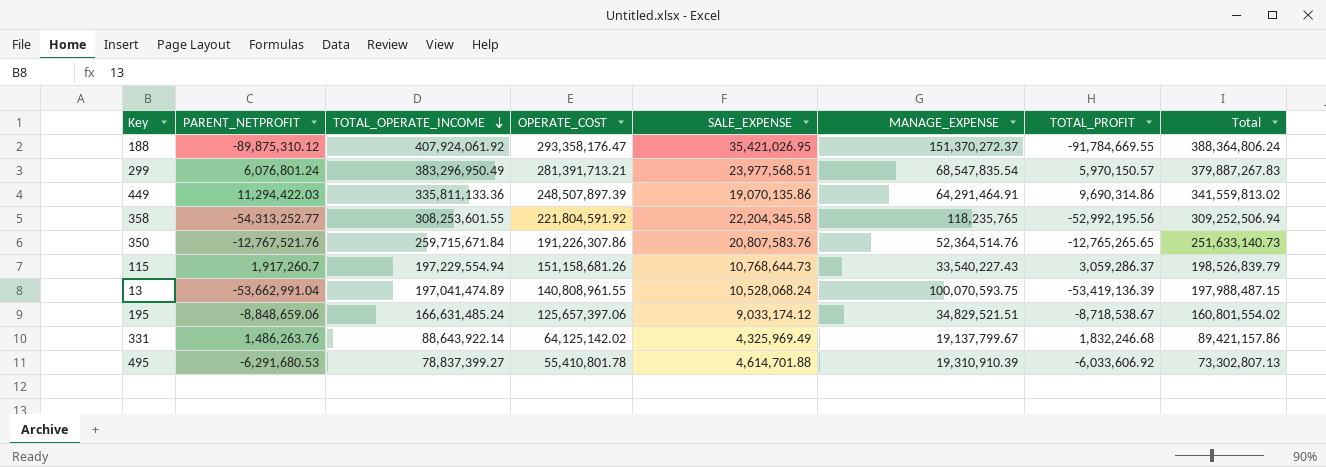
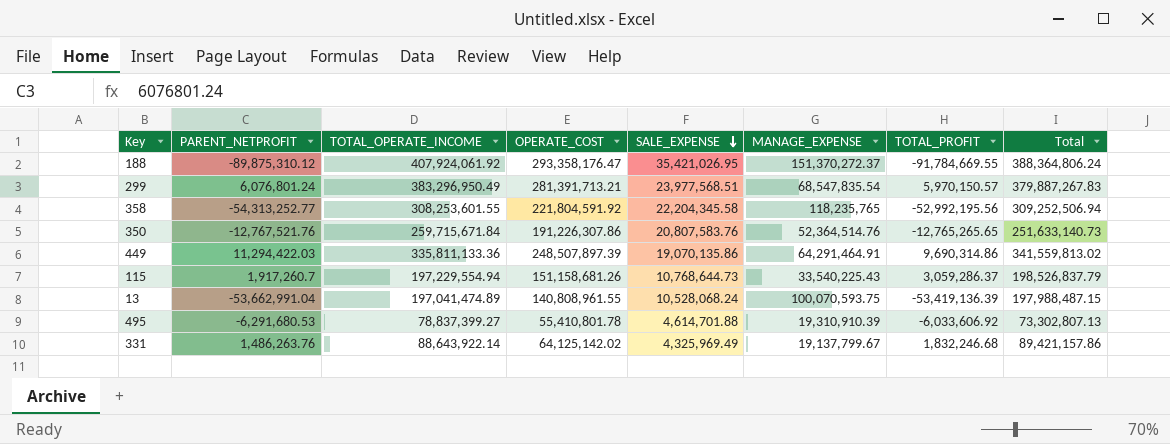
row order: TOTAL_OPERATE_INCOME descending -> SALE_EXPENSE descending
row 195: -8,848,659.06 | 166,631,485.24 | 125,657,397.06 | 9,033,174.12 | 34,829,521.51 | -8,718,538.67 | 160,801,554.02 -> none
115 | MANAGE_EXPENSE: 33,540,227.43 -> 33,540,225.43
115 | Total: 198,526,839.79 -> 198,526,837.79

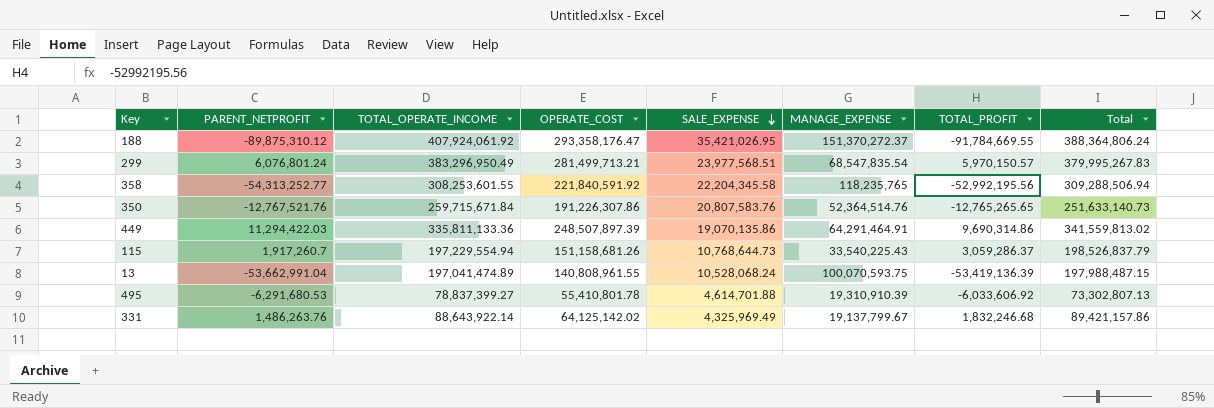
299 | OPERATE_COST: 281,391,713.21 -> 281,499,713.21
299 | Total: 379,887,267.83 -> 379,995,267.83
358 | OPERATE_COST: 221,804,591.92 -> 221,840,591.92
358 | Total: 309,252,506.94 -> 309,288,506.94

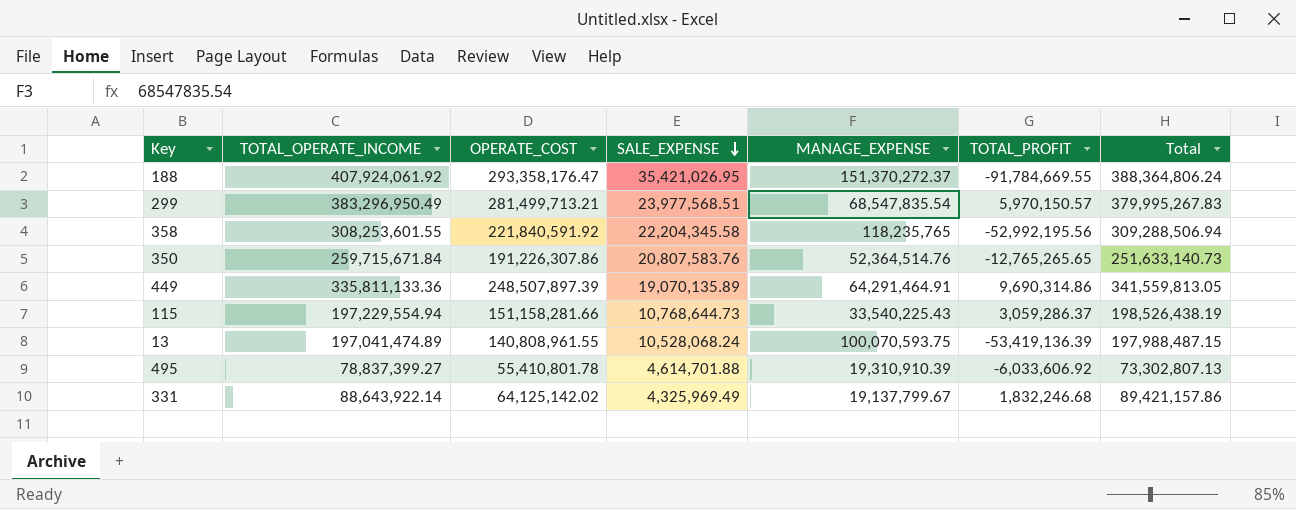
column PARENT_NETPROFIT | position: 2 -> none
449 | SALE_EXPENSE: 19,070,135.86 -> 19,070,135.89
449 | Total: 341,559,813.02 -> 341,559,813.05
115 | OPERATE_COST: 151,158,681.26 -> 151,158,281.66
115 | Total: 198,526,837.79 -> 198,526,438.19

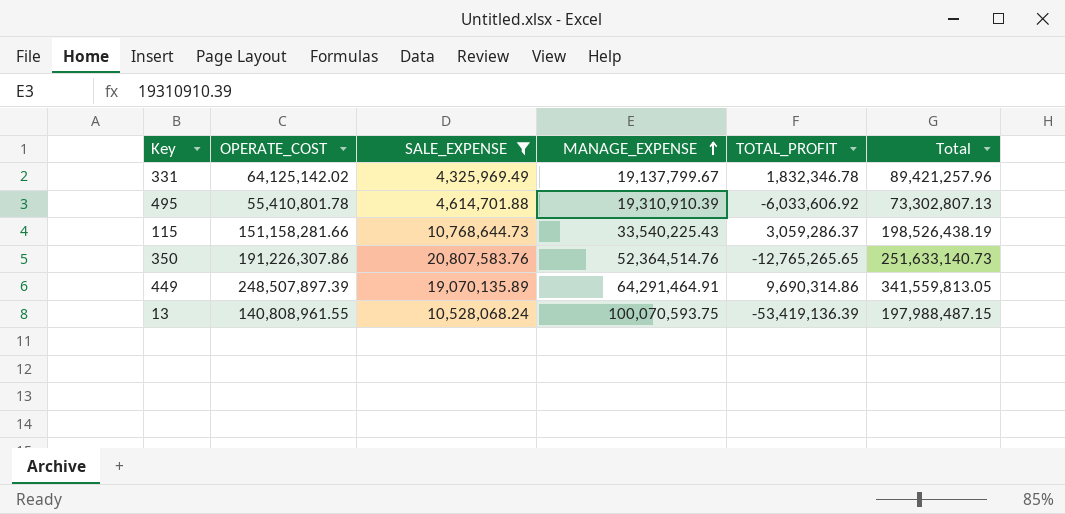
filter: none -> SALE_EXPENSE <= 20,807,583.76
row order: SALE_EXPENSE descending -> MANAGE_EXPENSE ascending
column TOTAL_OPERATE_INCOME | position: 2 -> none
331 | TOTAL_PROFIT: 1,832,246.68 -> 1,832,346.78
331 | Total: 89,421,157.86 -> 89,421,257.96

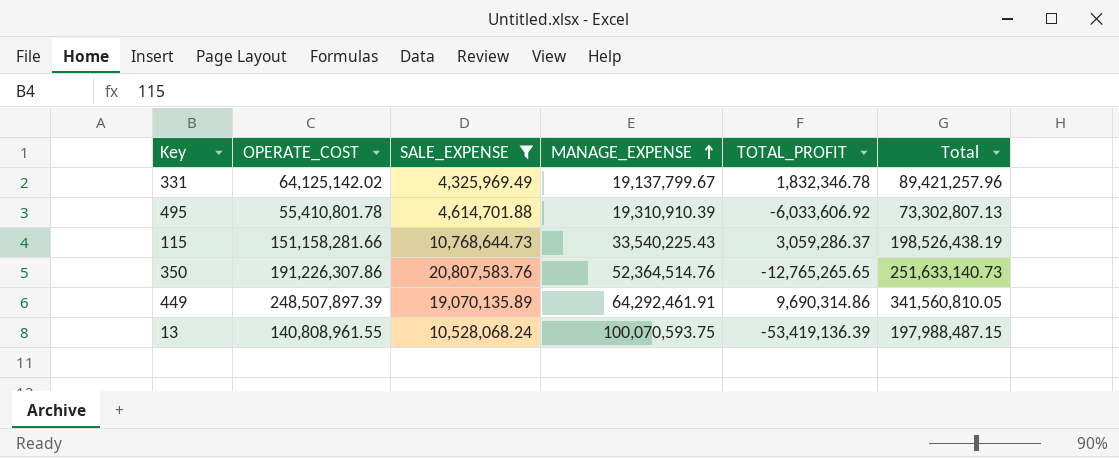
449 | MANAGE_EXPENSE: 64,291,464.91 -> 64,292,461.91
449 | Total: 341,559,813.05 -> 341,560,810.05

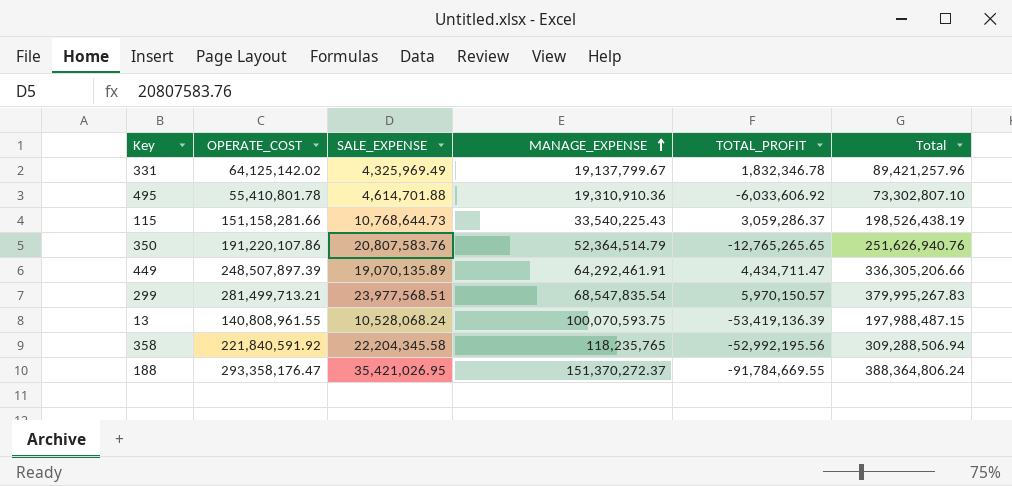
filter: SALE_EXPENSE <= 20,807,583.76 -> none
495 | MANAGE_EXPENSE: 19,310,910.39 -> 19,310,910.36
495 | Total: 73,302,807.13 -> 73,302,807.10
350 | OPERATE_COST: 191,226,307.86 -> 191,220,107.86
350 | MANAGE_EXPENSE: 52,364,514.76 -> 52,364,514.79
350 | Total: 251,633,140.73 -> 251,626,940.76
449 | TOTAL_PROFIT: 9,690,314.86 -> 4,434,711.47
449 | Total: 341,560,810.05 -> 336,305,206.66

